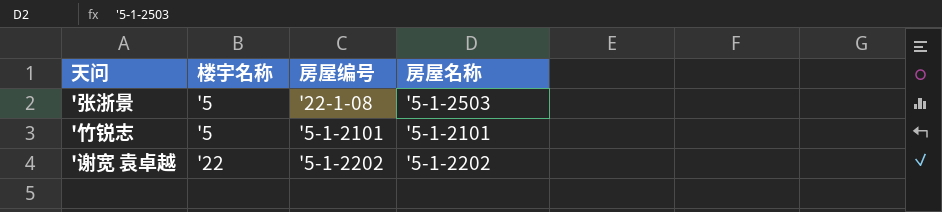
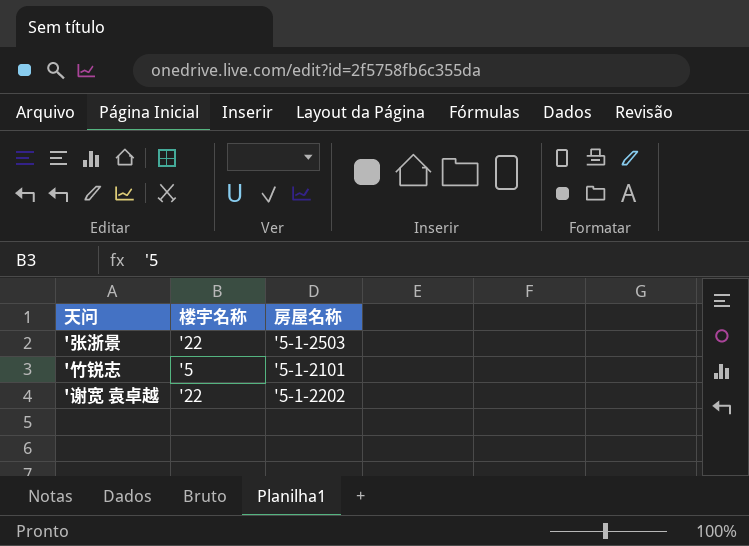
column 房屋编号 | position: 3 -> none
'张浙景 | 楼宇名称: '5 -> '22

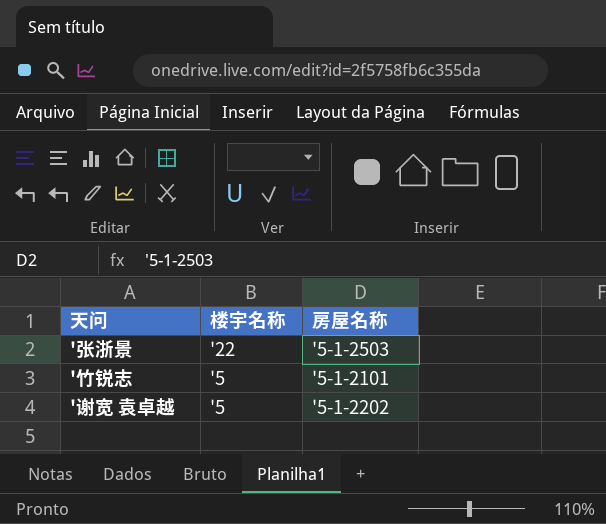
'谢宽 袁卓越 | 楼宇名称: '22 -> '5

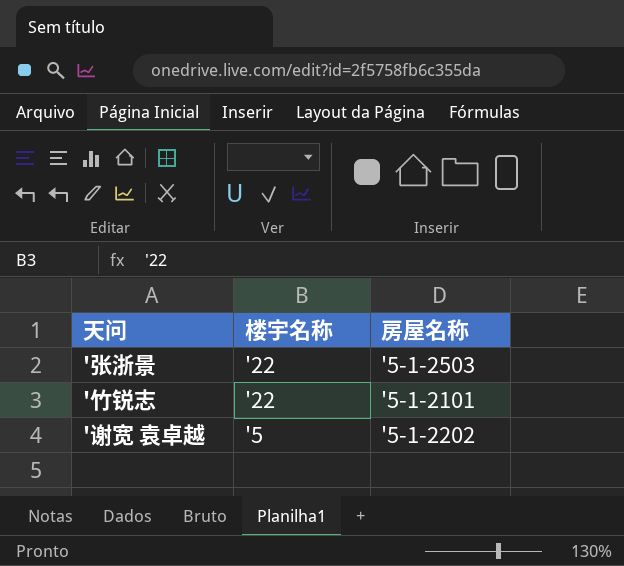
'竹锐志 | 楼宇名称: '5 -> '22

